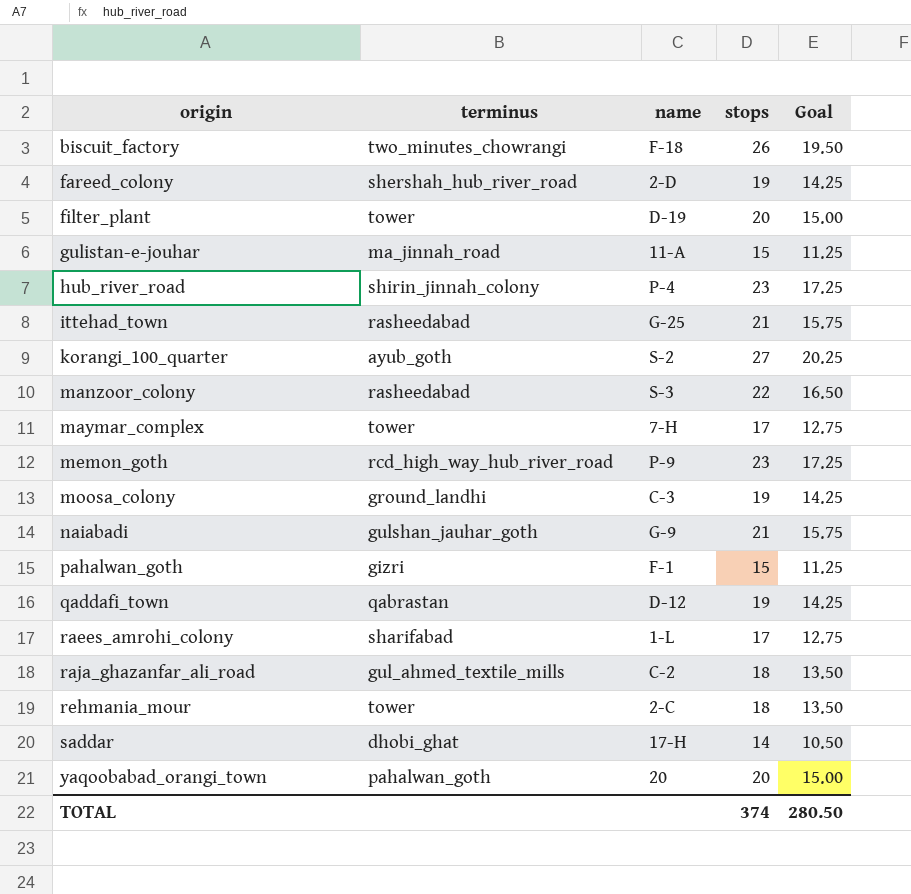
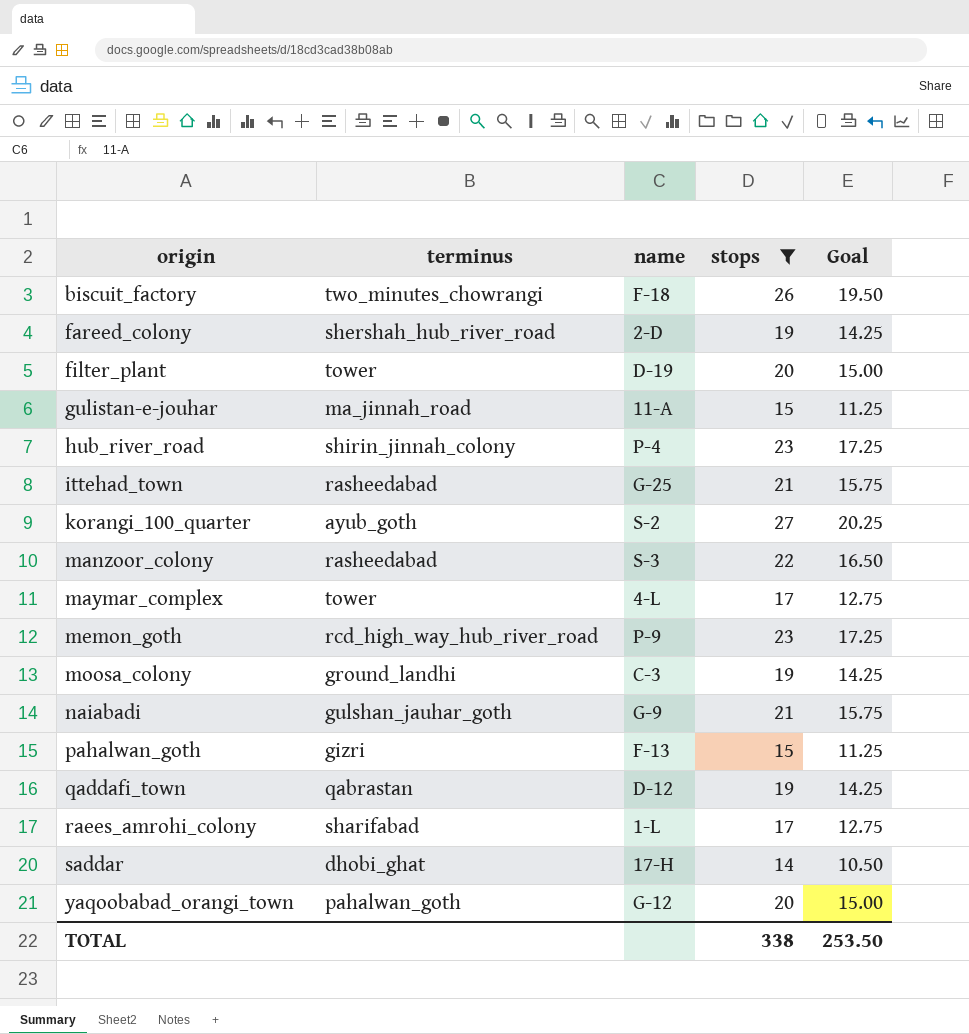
filter: none -> stops != 18
maymar_complex | name: 7-H -> 4-L
pahalwan_goth | name: F-1 -> F-13
yaqoobabad_orangi_town | name: 20 -> G-12
TOTAL | stops: 374 -> 338
TOTAL | Goal: 280.50 -> 253.50

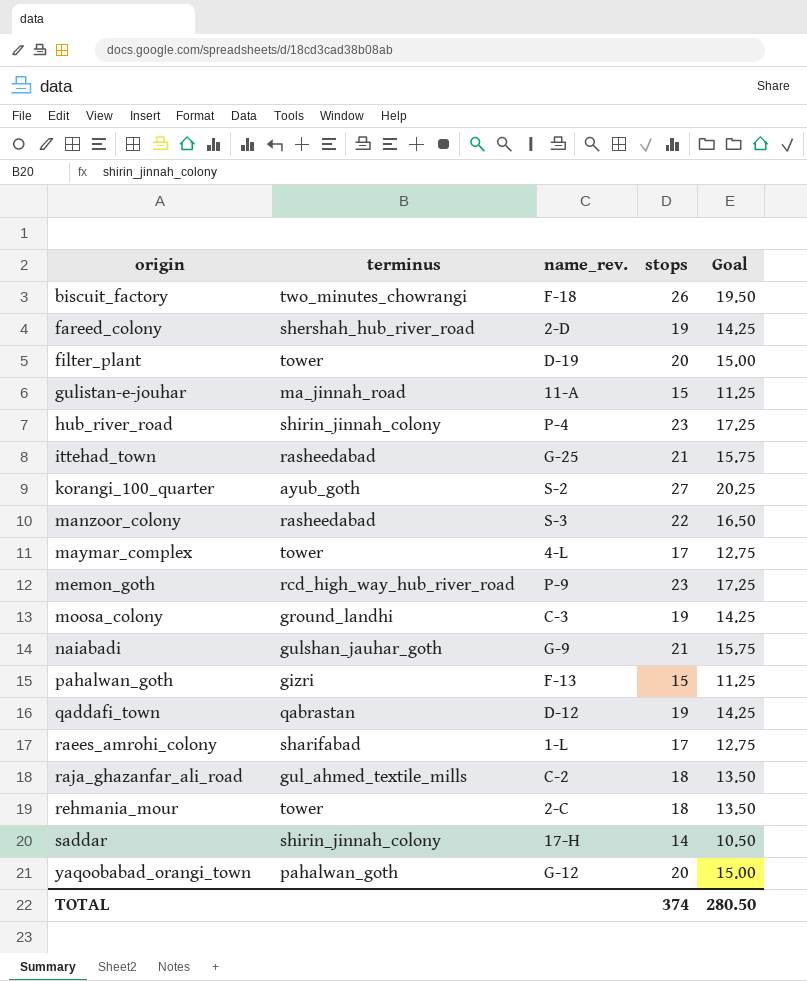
filter: stops != 18 -> none
column name: name -> name_rev.
saddar | terminus: dhobi_ghat -> shirin_jinnah_colony
TOTAL | stops: 338 -> 374
TOTAL | Goal: 253.50 -> 280.50

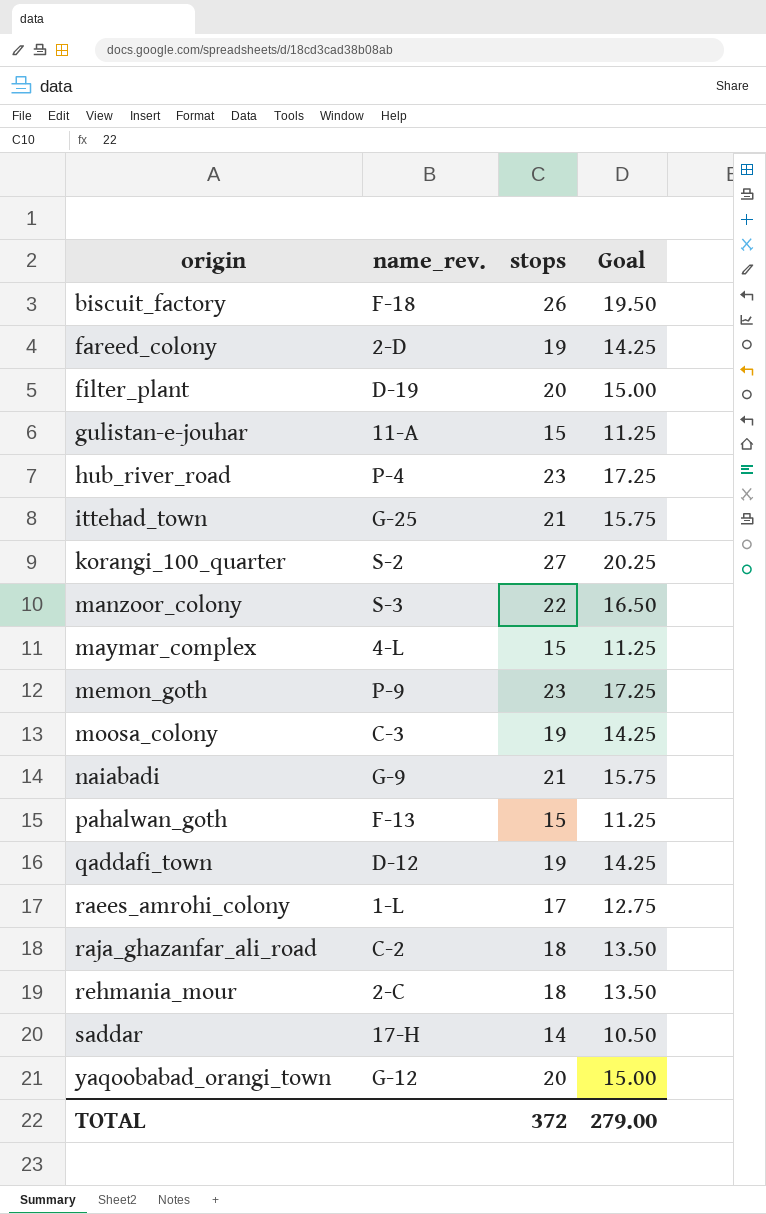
column terminus | position: 2 -> none
maymar_complex | stops: 17 -> 15
maymar_complex | Goal: 12.75 -> 11.25
TOTAL | stops: 374 -> 372
TOTAL | Goal: 280.50 -> 279.00

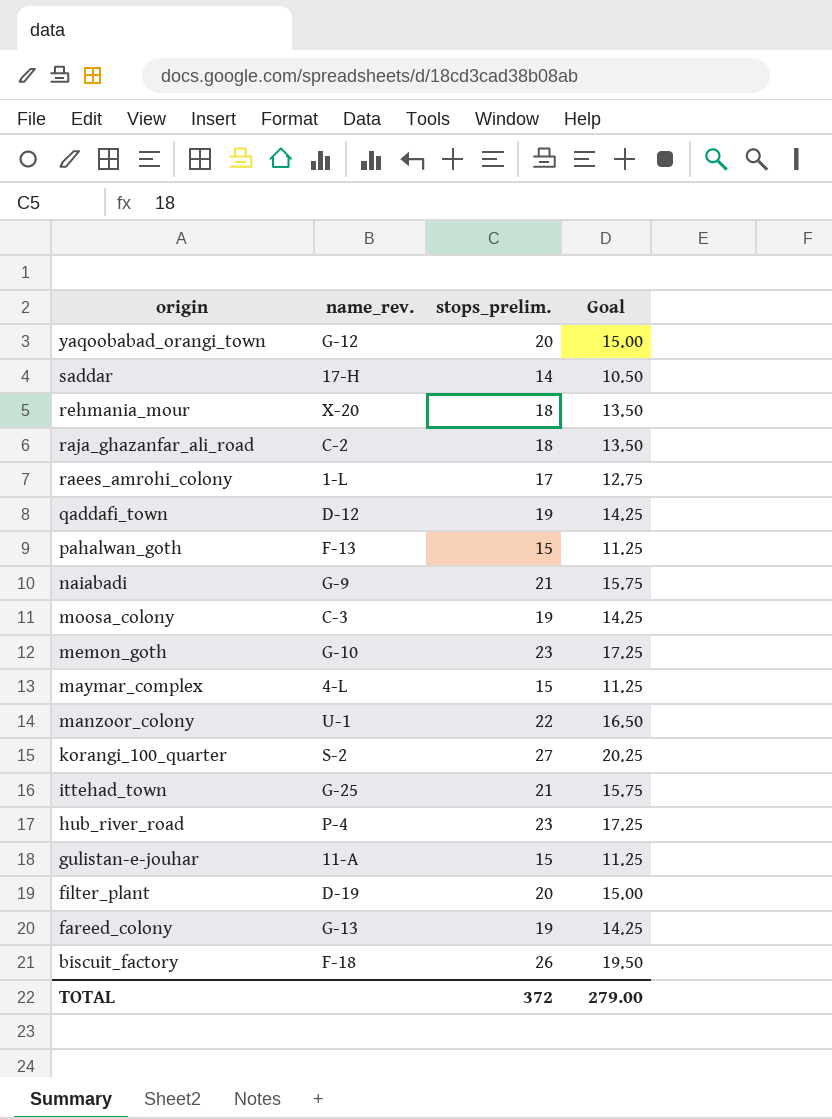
row order: origin ascending -> origin descending
column name: stops -> stops_prelim.
rehmania_mour | name_rev.: 2-C -> X-20
memon_goth | name_rev.: P-9 -> G-10
manzoor_colony | name_rev.: S-3 -> U-1
fareed_colony | name_rev.: 2-D -> G-13

